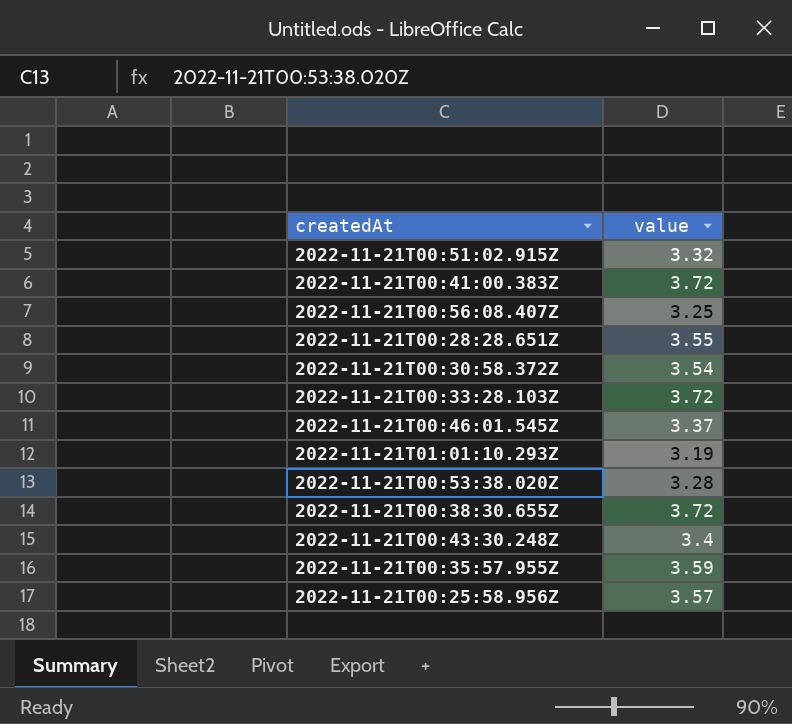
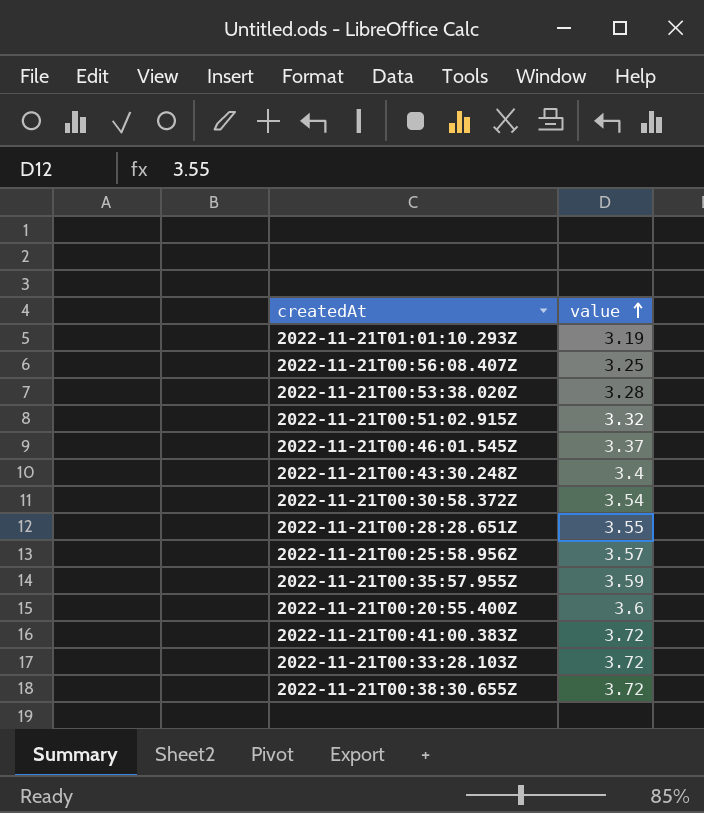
row order: none -> value ascending
row 2022-11-21T00:20:55.400Z: none -> 3.6

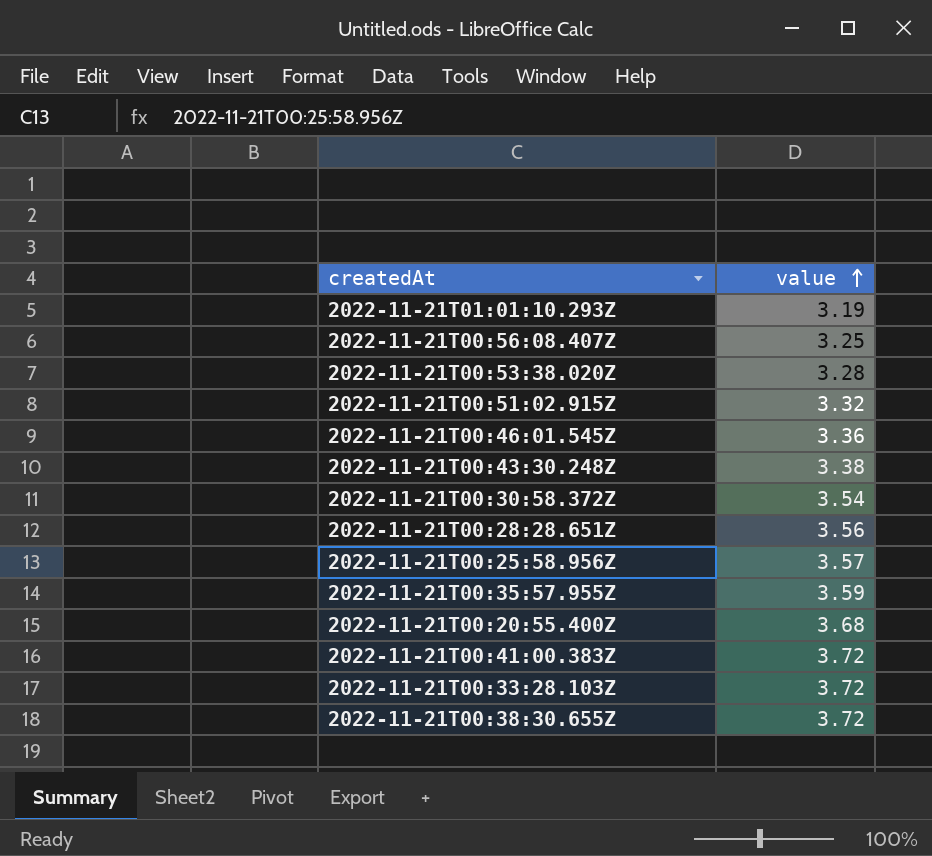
2022-11-21T00:46:01.545Z | value: 3.37 -> 3.36
2022-11-21T00:43:30.248Z | value: 3.4 -> 3.38
2022-11-21T00:28:28.651Z | value: 3.55 -> 3.56
2022-11-21T00:20:55.400Z | value: 3.6 -> 3.68

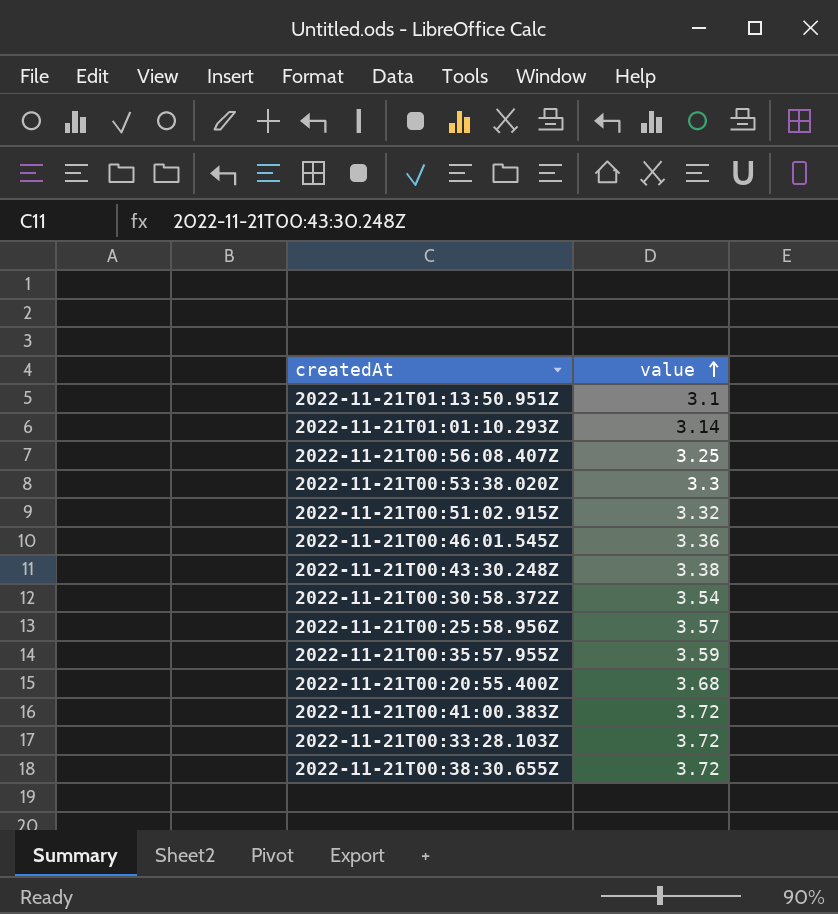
row 2022-11-21T00:28:28.651Z: 3.56 -> none
row 2022-11-21T01:13:50.951Z: none -> 3.1
2022-11-21T01:01:10.293Z | value: 3.19 -> 3.14
2022-11-21T00:53:38.020Z | value: 3.28 -> 3.3

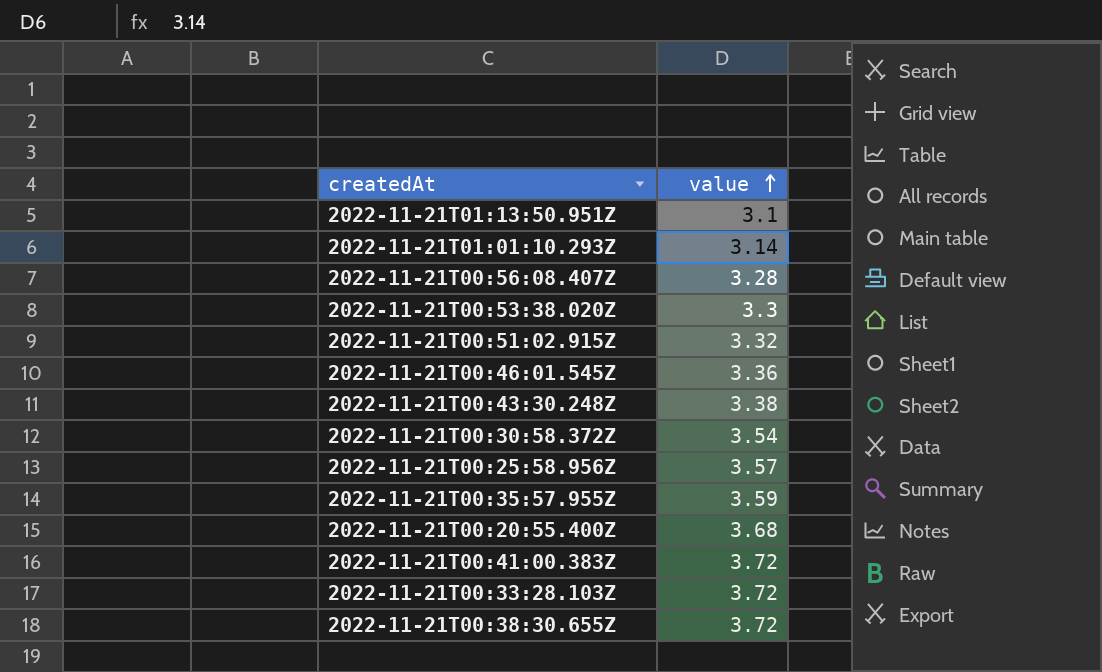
2022-11-21T00:56:08.407Z | value: 3.25 -> 3.28

